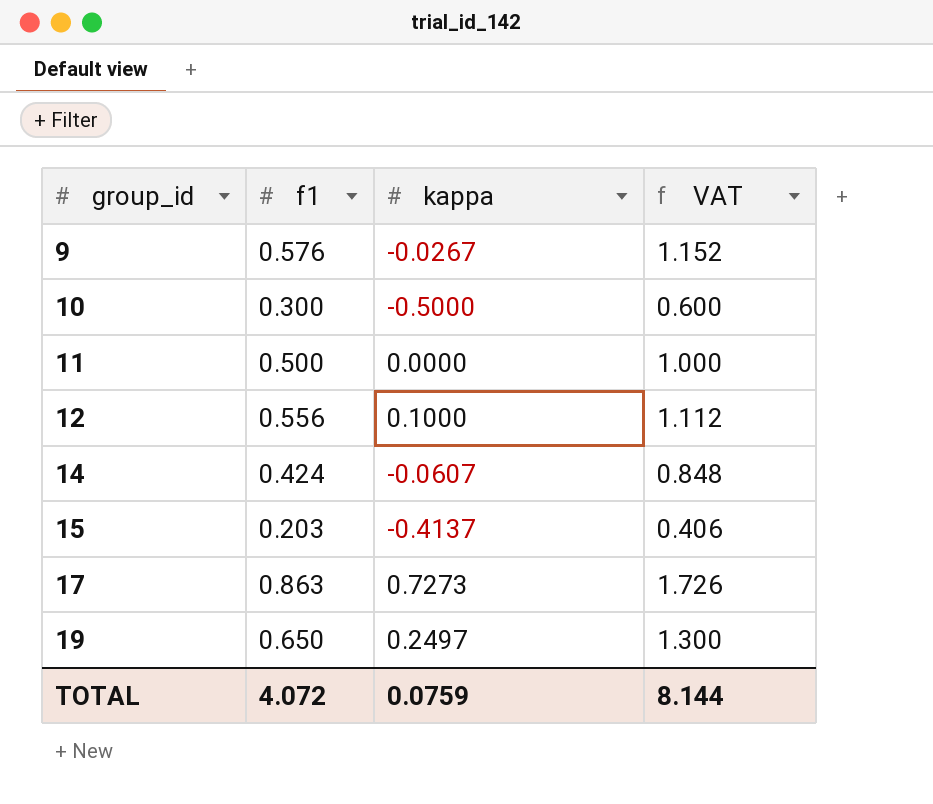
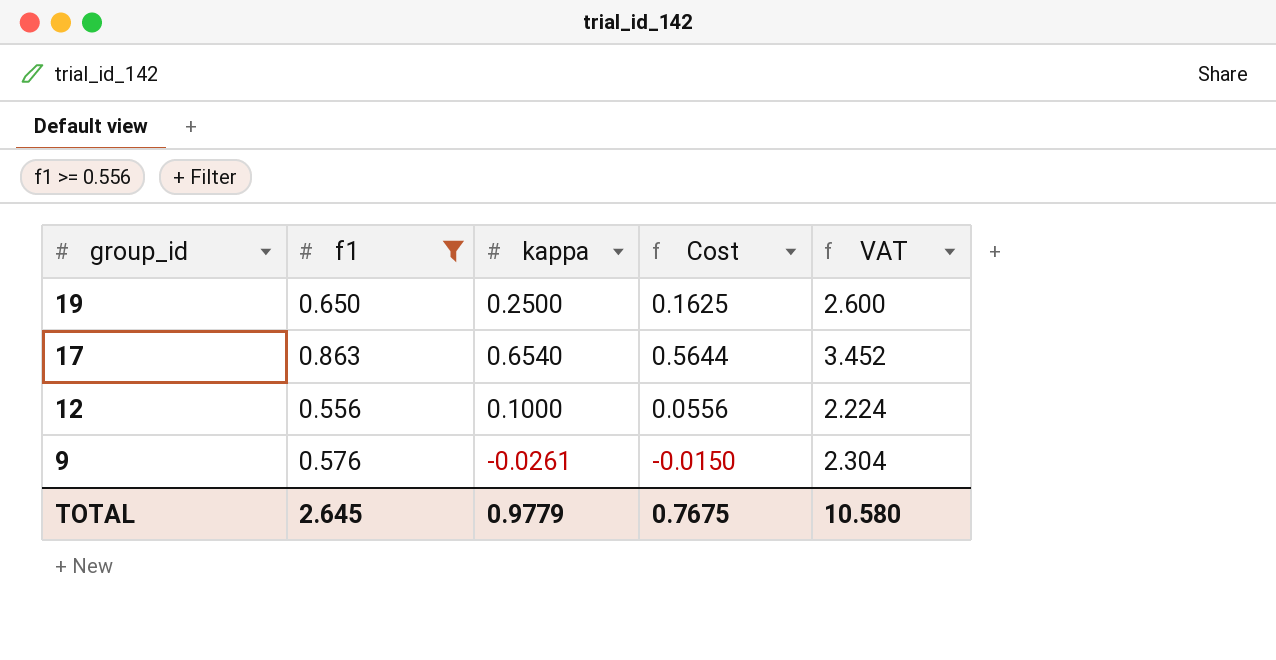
filter: none -> f1 >= 0.556
row order: group_id ascending -> group_id descending
column Cost | formula: none -> [f1] * [kappa]
column VAT | formula: [f1] * 2 -> [f1] * 4
19 | kappa: 0.2497 -> 0.2500
17 | kappa: 0.7273 -> 0.6540
9 | kappa: -0.0267 -> -0.0261
TOTAL | f1: 4.072 -> 2.645
TOTAL | kappa: 0.0759 -> 0.9779
TOTAL | VAT: 8.144 -> 10.580

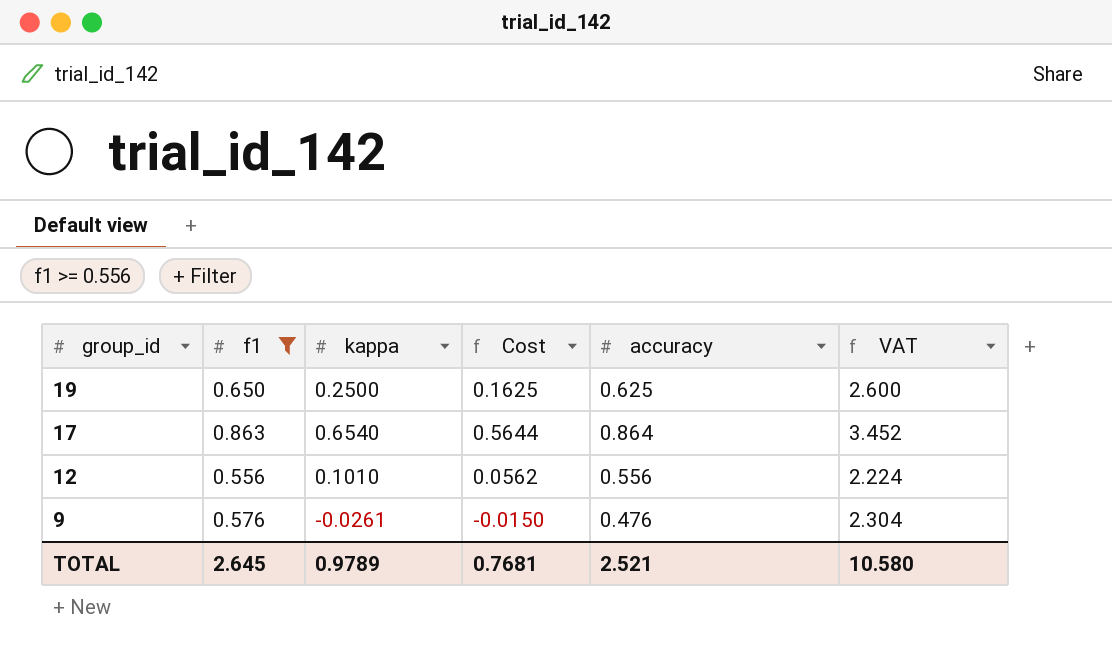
column accuracy | position: none -> 5
12 | kappa: 0.1000 -> 0.1010
12 | Cost: 0.0556 -> 0.0562
TOTAL | kappa: 0.9779 -> 0.9789
TOTAL | Cost: 0.7675 -> 0.7681

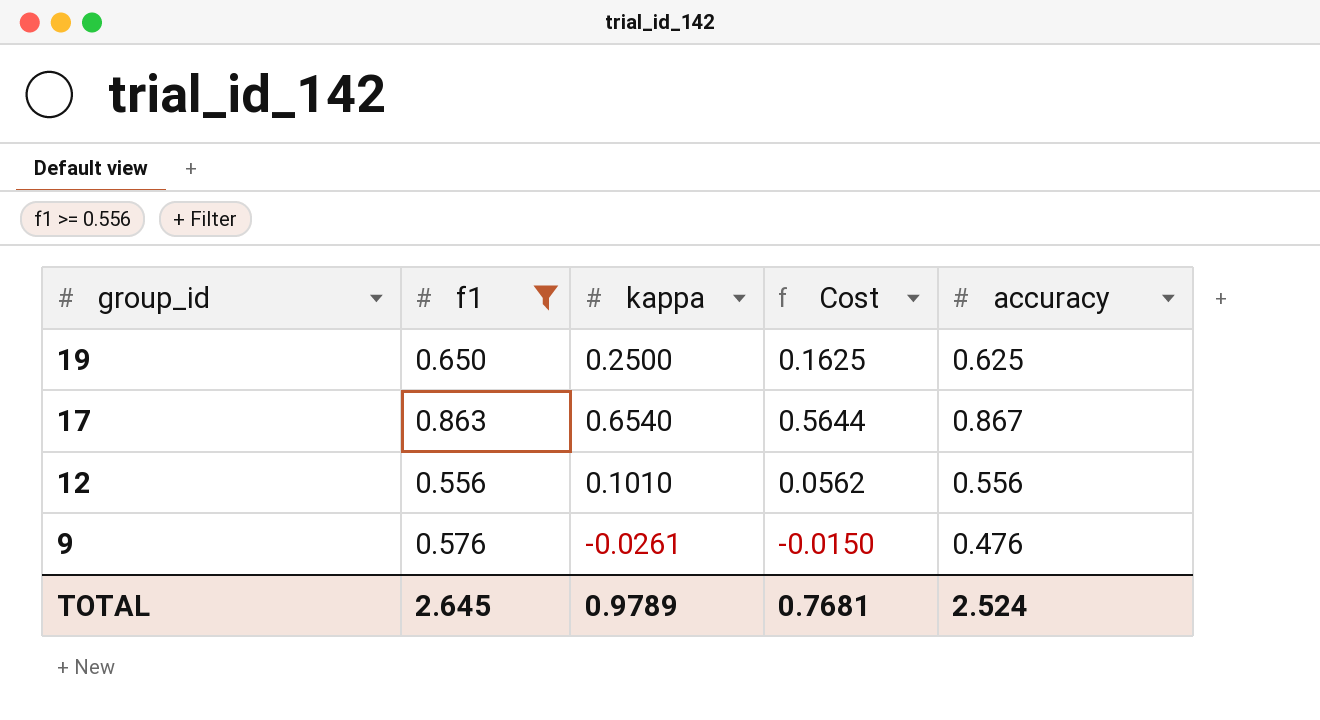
column VAT | formula: [f1] * 4 -> none
17 | accuracy: 0.864 -> 0.867
TOTAL | accuracy: 2.521 -> 2.524

